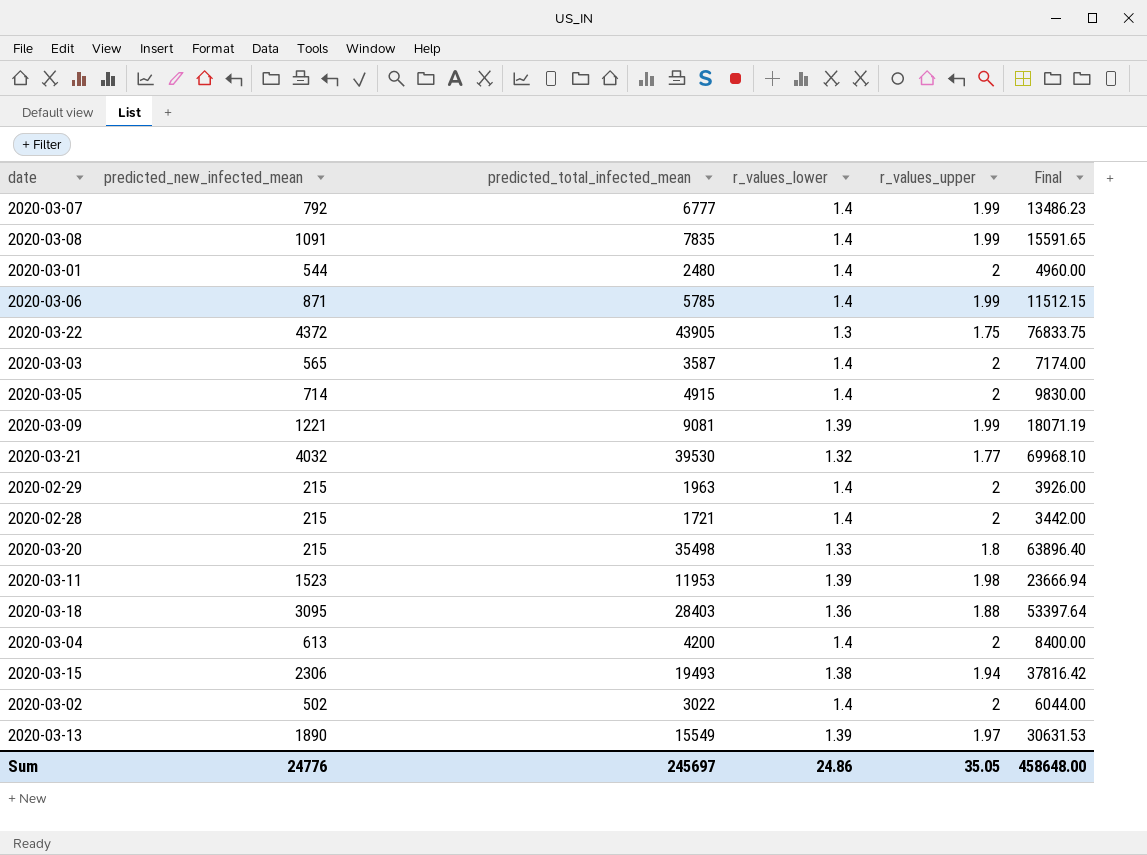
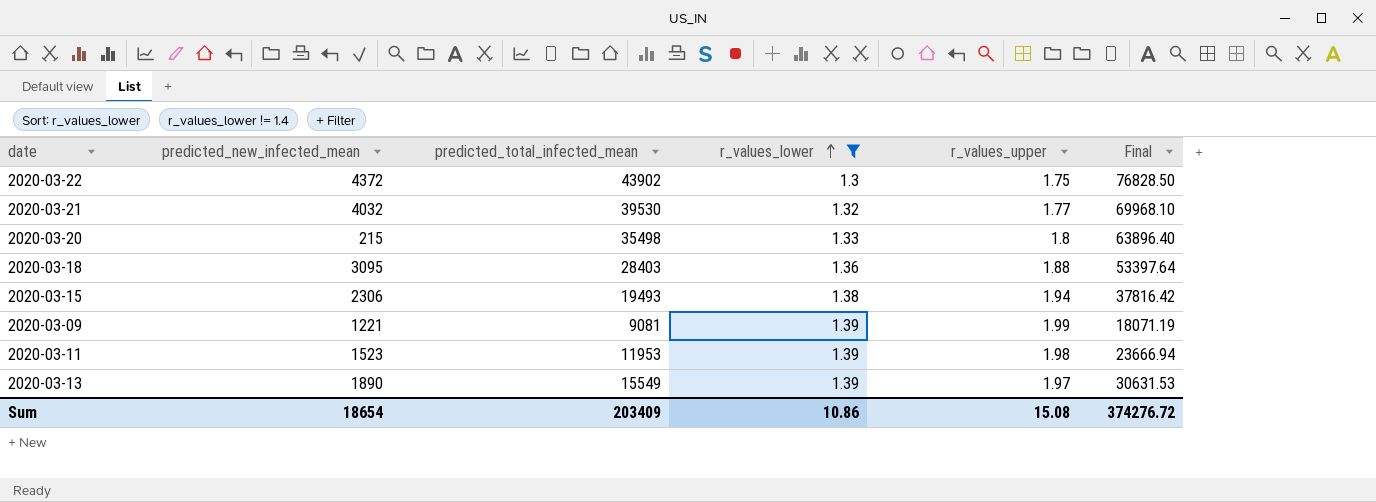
filter: none -> r_values_lower != 1.4
row order: none -> r_values_lower ascending
2020-03-22 | predicted_total_infected_mean: 43905 -> 43902
2020-03-22 | Final: 76833.75 -> 76828.50
Sum | predicted_new_infected_mean: 24776 -> 18654
Sum | predicted_total_infected_mean: 245697 -> 203409
Sum | r_values_lower: 24.86 -> 10.86
Sum | r_values_upper: 35.05 -> 15.08
Sum | Final: 458648.00 -> 374276.72

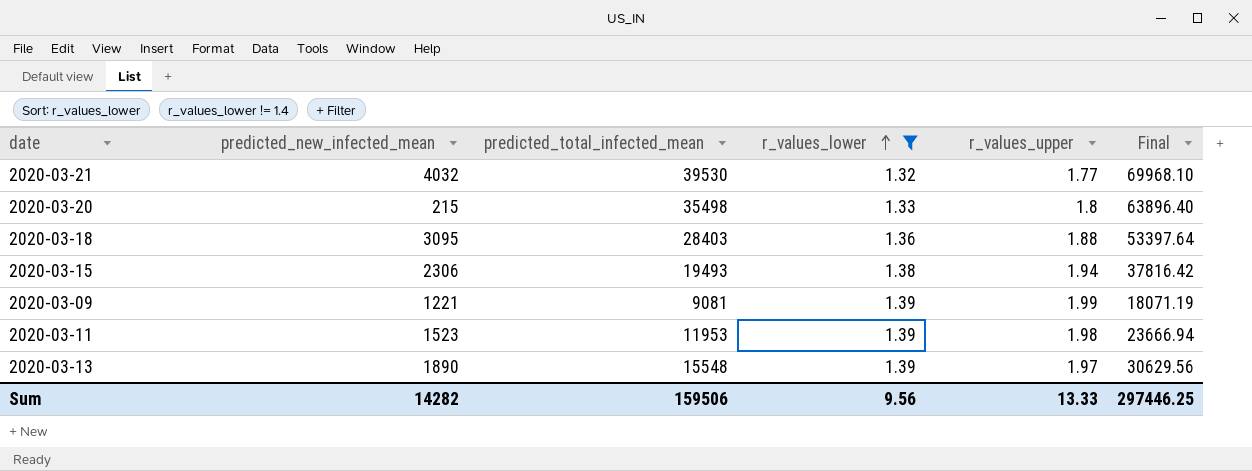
row 2020-03-22: 4372 | 43902 | 1.3 | 1.75 | 76828.50 -> none
2020-03-13 | predicted_total_infected_mean: 15549 -> 15548
2020-03-13 | Final: 30631.53 -> 30629.56
Sum | predicted_new_infected_mean: 18654 -> 14282
Sum | predicted_total_infected_mean: 203409 -> 159506
Sum | r_values_lower: 10.86 -> 9.56
Sum | r_values_upper: 15.08 -> 13.33
Sum | Final: 374276.72 -> 297446.25

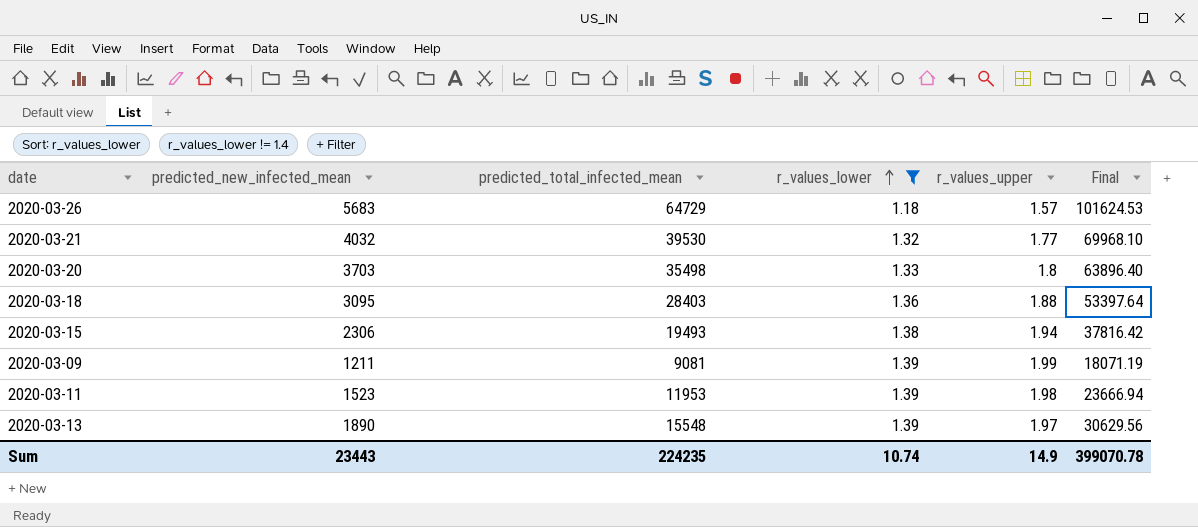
row 2020-03-26: none -> 5683 | 64729 | 1.18 | 1.57 | 101624.53
2020-03-20 | predicted_new_infected_mean: 215 -> 3703
2020-03-09 | predicted_new_infected_mean: 1221 -> 1211
Sum | predicted_new_infected_mean: 14282 -> 23443
Sum | predicted_total_infected_mean: 159506 -> 224235
Sum | r_values_lower: 9.56 -> 10.74
Sum | r_values_upper: 13.33 -> 14.9
Sum | Final: 297446.25 -> 399070.78

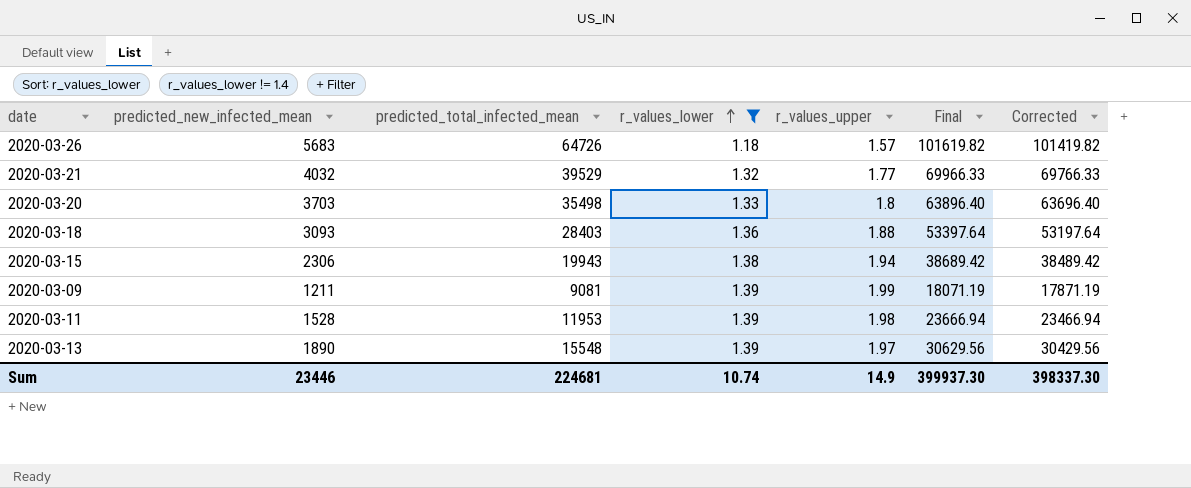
column Corrected | formula: none -> [Final] - 200
2020-03-26 | predicted_total_infected_mean: 64729 -> 64726
2020-03-26 | Final: 101624.53 -> 101619.82
2020-03-21 | predicted_total_infected_mean: 39530 -> 39529
2020-03-21 | Final: 69968.10 -> 69966.33
2020-03-18 | predicted_new_infected_mean: 3095 -> 3093
2020-03-15 | predicted_total_infected_mean: 19493 -> 19943
2020-03-15 | Final: 37816.42 -> 38689.42
2020-03-11 | predicted_new_infected_mean: 1523 -> 1528
Sum | predicted_new_infected_mean: 23443 -> 23446
Sum | predicted_total_infected_mean: 224235 -> 224681
Sum | Final: 399070.78 -> 399937.30

